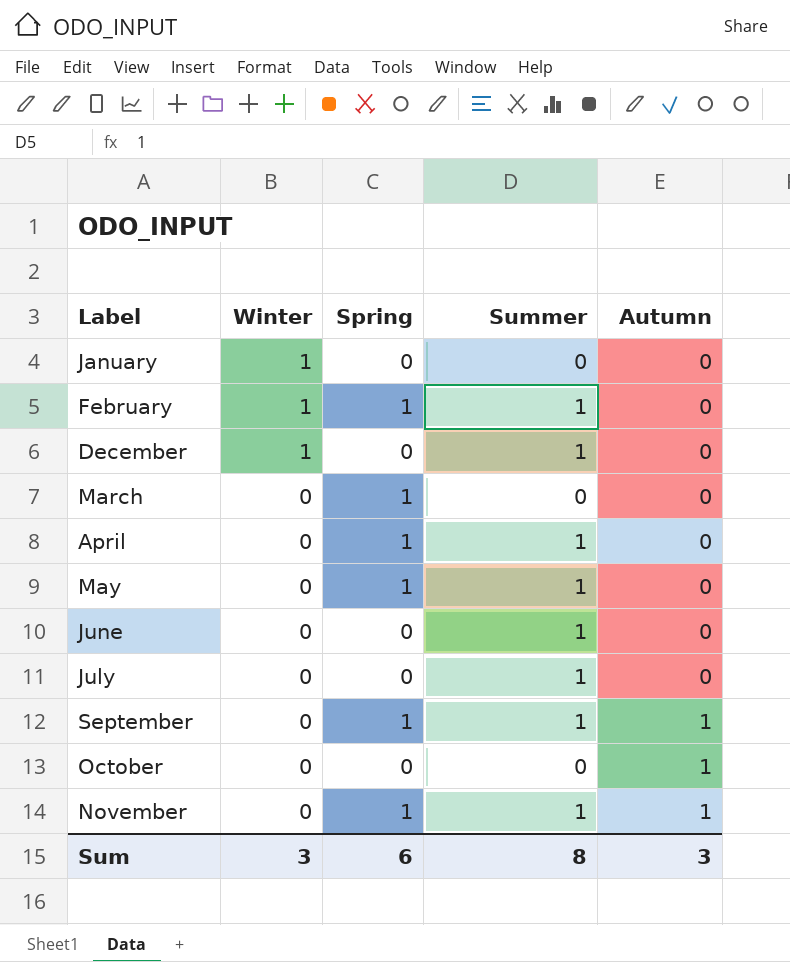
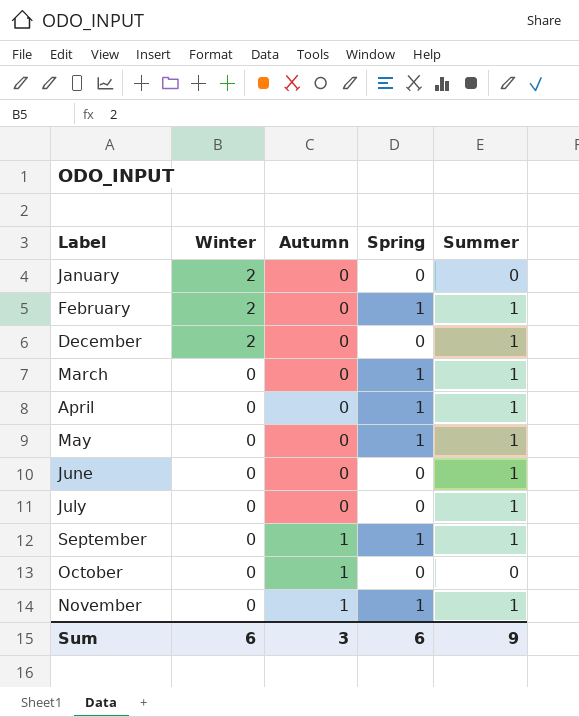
column Autumn | position: 5 -> 3
January | Winter: 1 -> 2
February | Winter: 1 -> 2
December | Winter: 1 -> 2
March | Summer: 0 -> 1
Sum | Winter: 3 -> 6
Sum | Summer: 8 -> 9

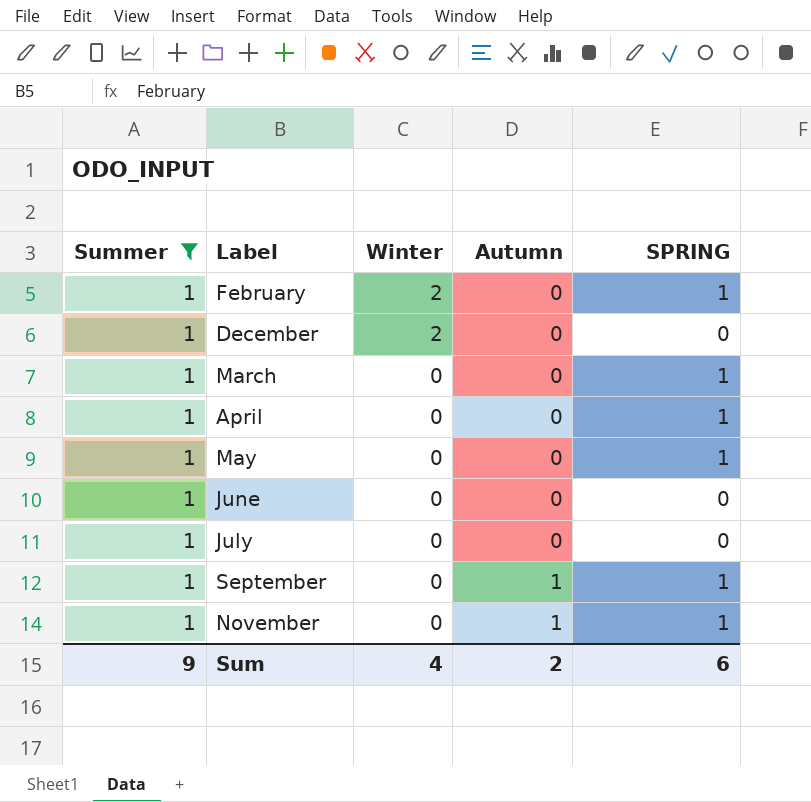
filter: none -> Summer = 1
column Summer | position: 5 -> 1
column name: Spring -> SPRING
Sum | Winter: 6 -> 4
Sum | Autumn: 3 -> 2

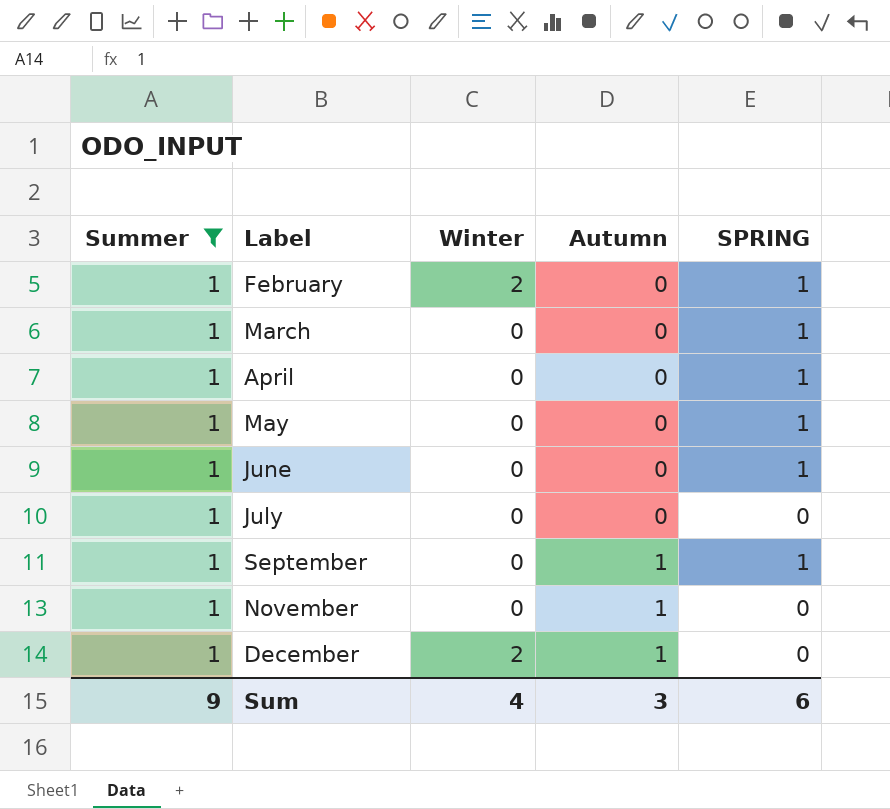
row order: Winter descending -> Label ascending
June | SPRING: 0 -> 1
November | SPRING: 1 -> 0
December | Autumn: 0 -> 1
Sum | Autumn: 2 -> 3

